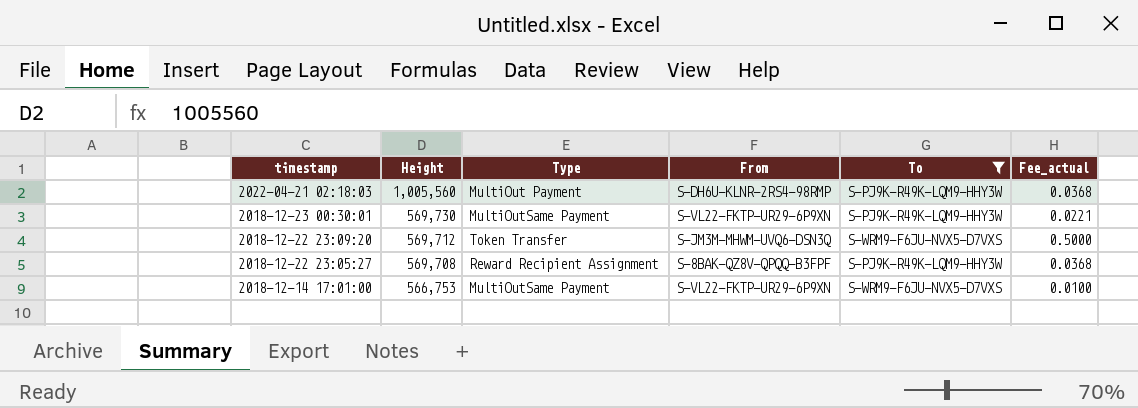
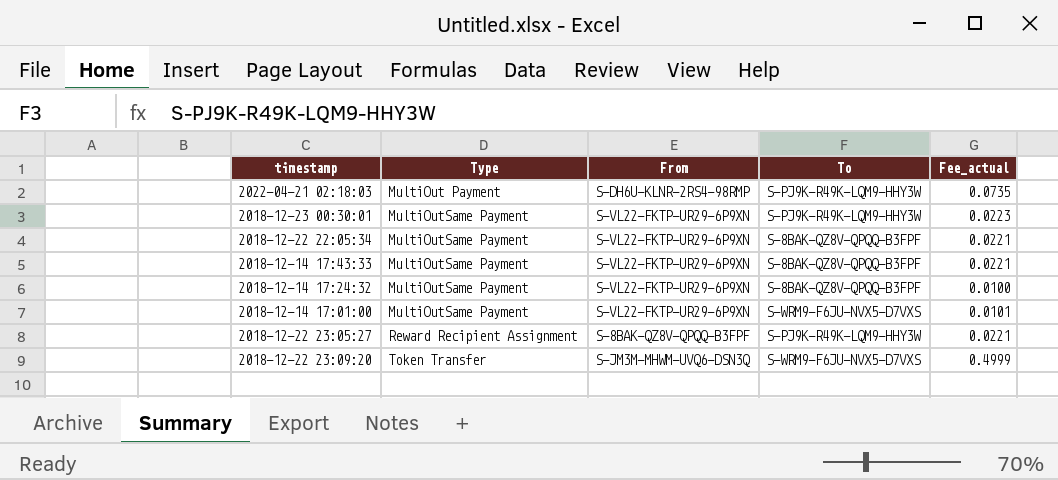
filter: To != S-8BAK-QZ8V-QPQQ-B3FPF -> none
row order: timestamp descending -> Type ascending
column Height | position: 2 -> none
2022-04-21 02:18:03 | Fee_actual: 0.0368 -> 0.0735
2018-12-23 00:30:01 | Fee_actual: 0.0221 -> 0.0223
2018-12-14 17:01:00 | Fee_actual: 0.0100 -> 0.0101
2018-12-22 23:05:27 | Fee_actual: 0.0368 -> 0.0221
2018-12-22 23:09:20 | Fee_actual: 0.5000 -> 0.4999

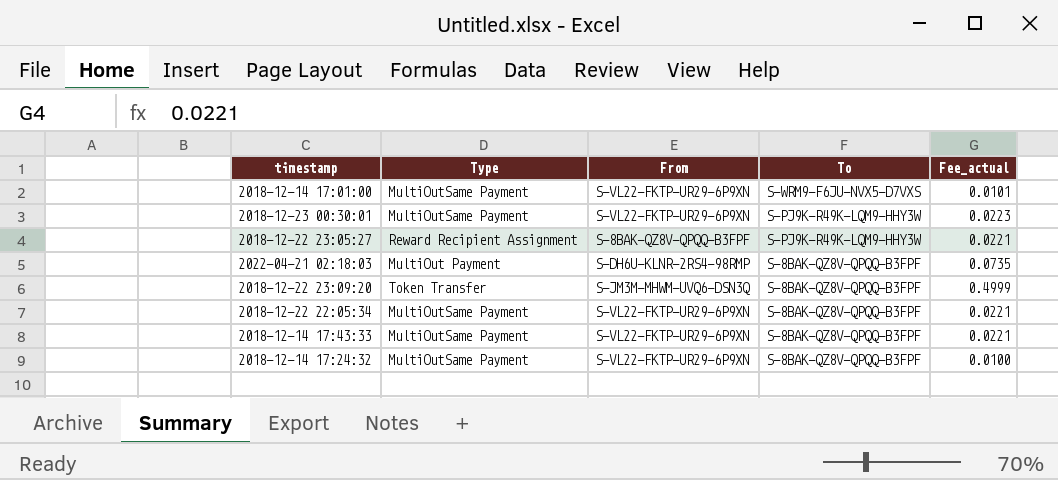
row order: Type ascending -> To descending
2022-04-21 02:18:03 | To: S-PJ9K-R49K-LQM9-HHY3W -> S-8BAK-QZ8V-QPQQ-B3FPF
2018-12-22 23:09:20 | To: S-WRM9-F6JU-NVX5-D7VXS -> S-8BAK-QZ8V-QPQQ-B3FPF

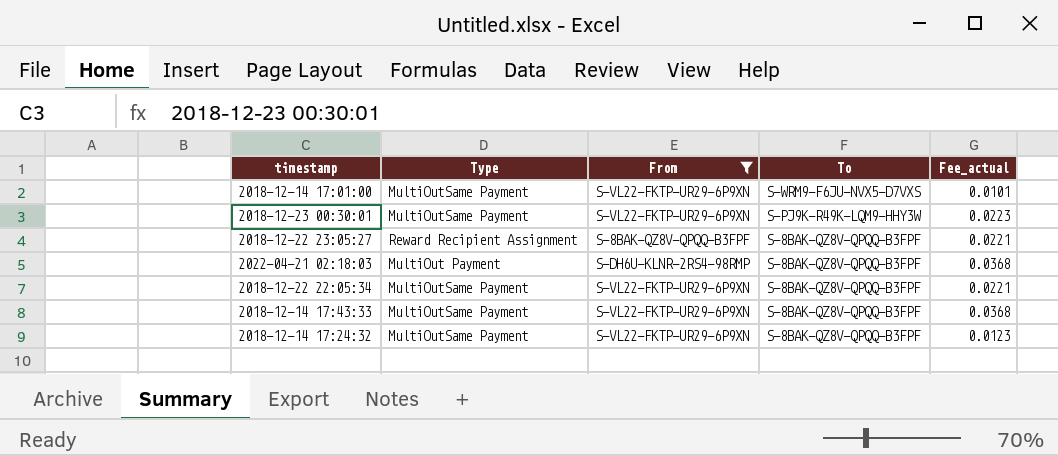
filter: none -> From != S-JM3M-MHWM-UVQ6-DSN3Q
2018-12-22 23:05:27 | To: S-PJ9K-R49K-LQM9-HHY3W -> S-8BAK-QZ8V-QPQQ-B3FPF
2022-04-21 02:18:03 | Fee_actual: 0.0735 -> 0.0368
2018-12-14 17:43:33 | Fee_actual: 0.0221 -> 0.0368
2018-12-14 17:24:32 | Fee_actual: 0.0100 -> 0.0123

